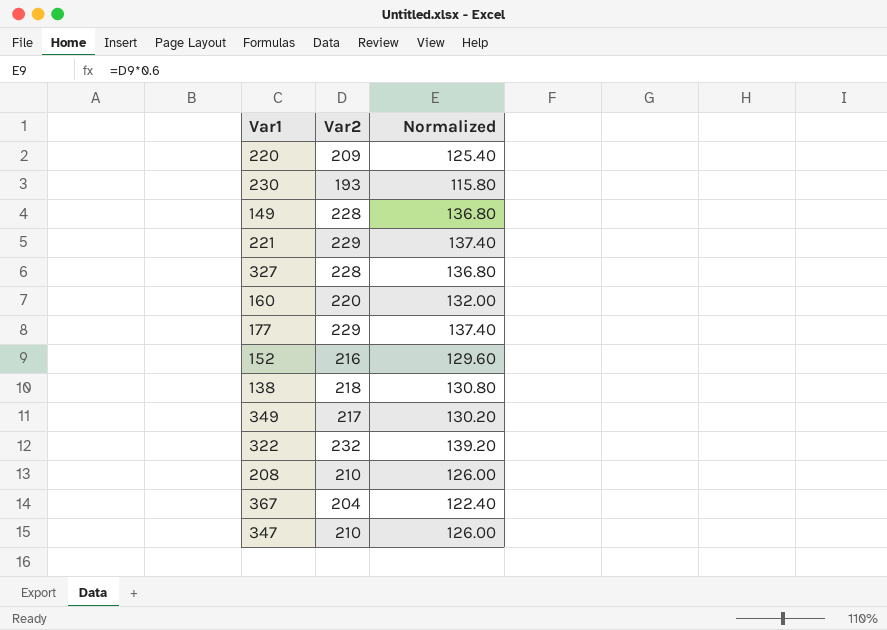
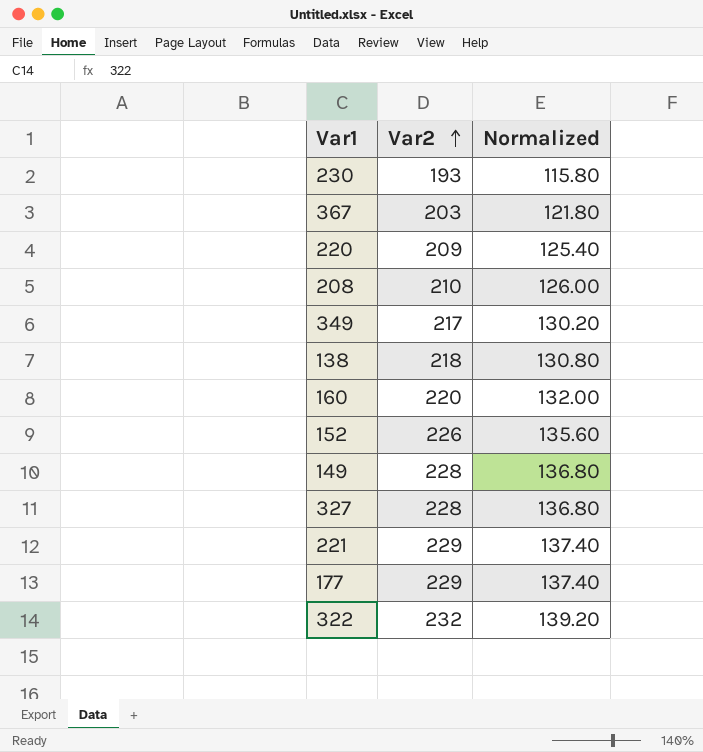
row order: none -> Var2 ascending
row 347: 210 | 126.00 -> none
367 | Var2: 204 -> 203
367 | Normalized: 122.40 -> 121.80
152 | Var2: 216 -> 226
152 | Normalized: 129.60 -> 135.60

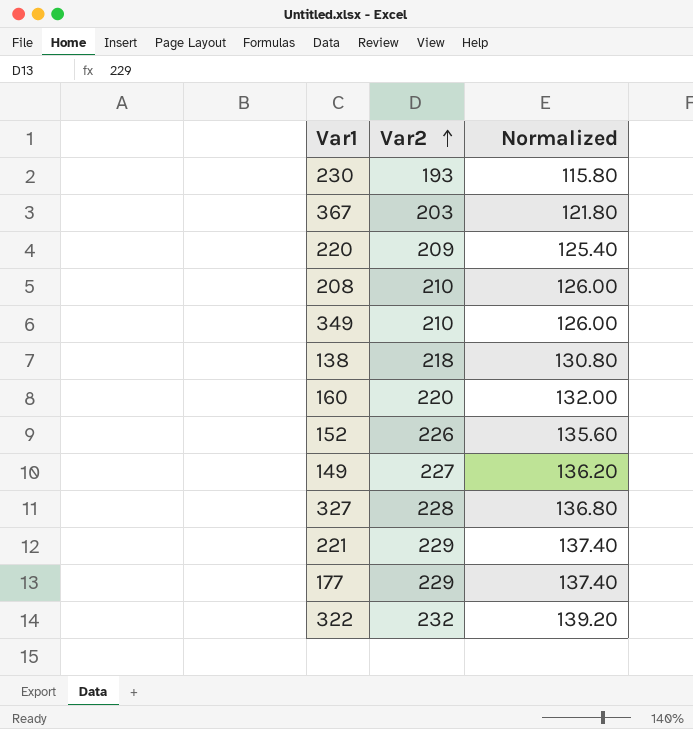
349 | Var2: 217 -> 210
349 | Normalized: 130.20 -> 126.00
149 | Var2: 228 -> 227
149 | Normalized: 136.80 -> 136.20

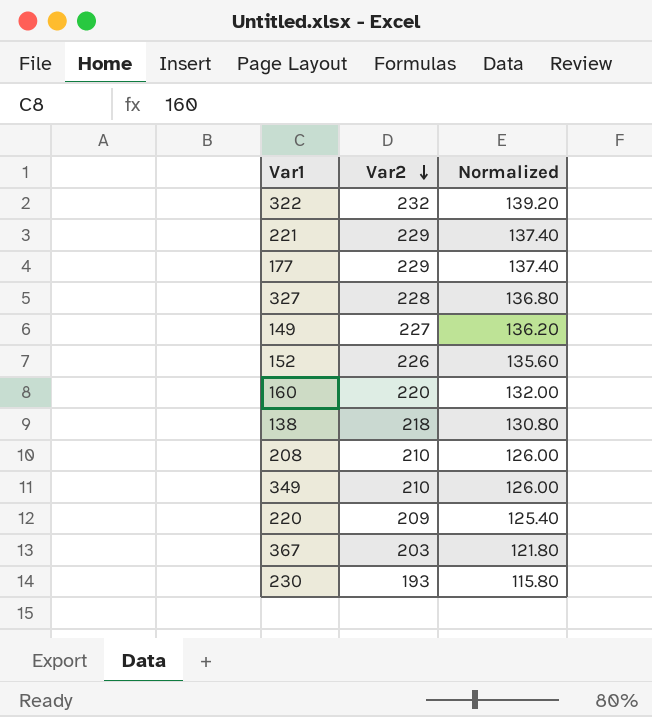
row order: Var2 ascending -> Var2 descending

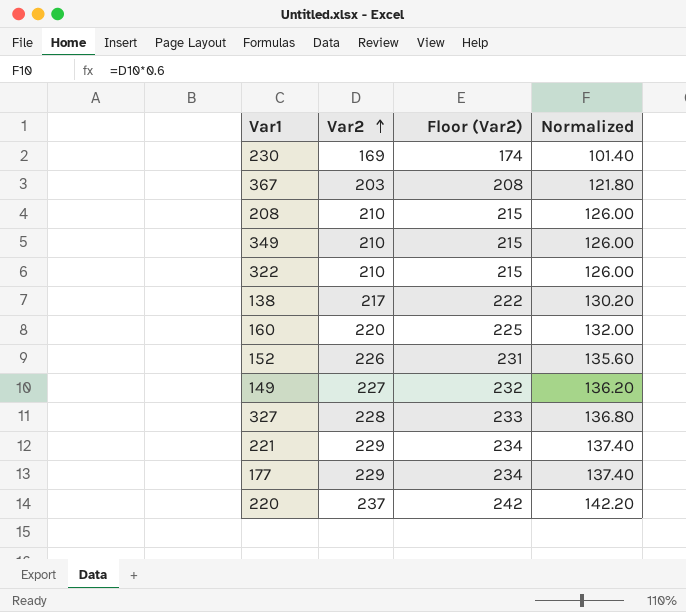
row order: Var2 descending -> Var2 ascending
column Floor (Var2) | formula: none -> [Var2] + 5
230 | Var2: 193 -> 169
230 | Normalized: 115.80 -> 101.40
322 | Var2: 232 -> 210
322 | Normalized: 139.20 -> 126.00
138 | Var2: 218 -> 217
138 | Normalized: 130.80 -> 130.20
220 | Var2: 209 -> 237
220 | Normalized: 125.40 -> 142.20

